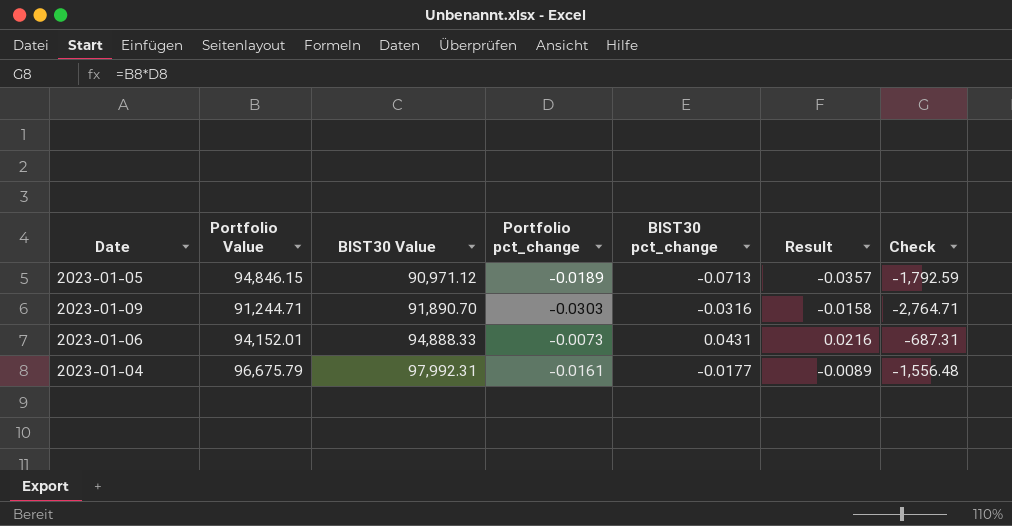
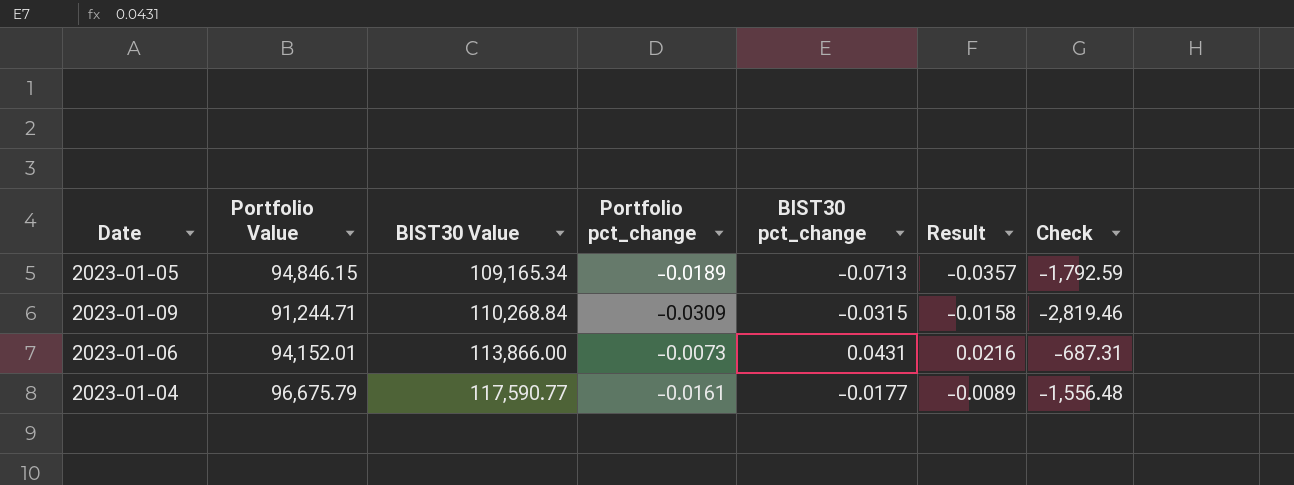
2023-01-05 | BIST30 Value: 90,971.12 -> 109,165.34
2023-01-09 | BIST30 Value: 91,890.70 -> 110,268.84
2023-01-09 | Portfolio pct_change: -0.0303 -> -0.0309
2023-01-09 | BIST30 pct_change: -0.0316 -> -0.0315
2023-01-09 | Check: -2,764.71 -> -2,819.46
2023-01-06 | BIST30 Value: 94,888.33 -> 113,866.00
2023-01-04 | BIST30 Value: 97,992.31 -> 117,590.77

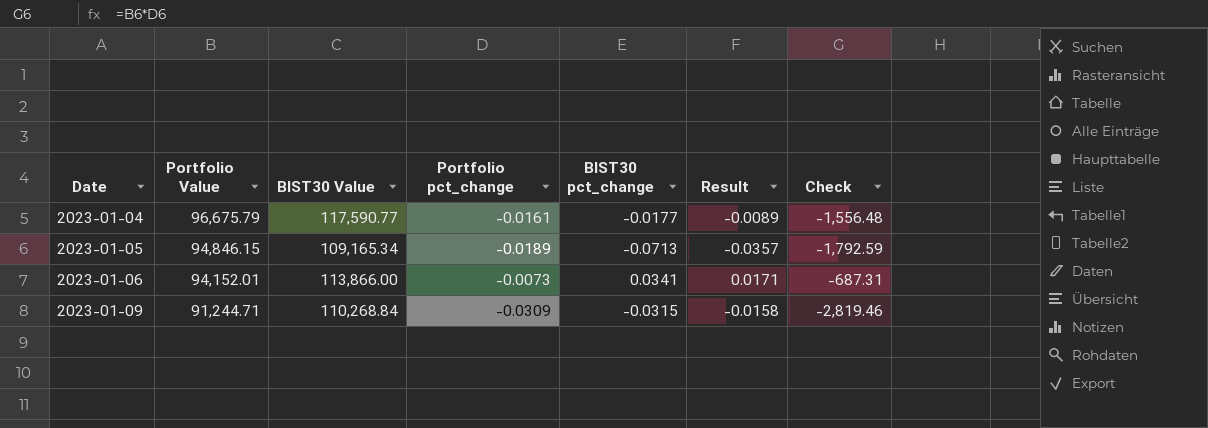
row order: BIST30 Value ascending -> Date ascending
2023-01-06 | BIST30 pct_change: 0.0431 -> 0.0341
2023-01-06 | Result: 0.0216 -> 0.0171

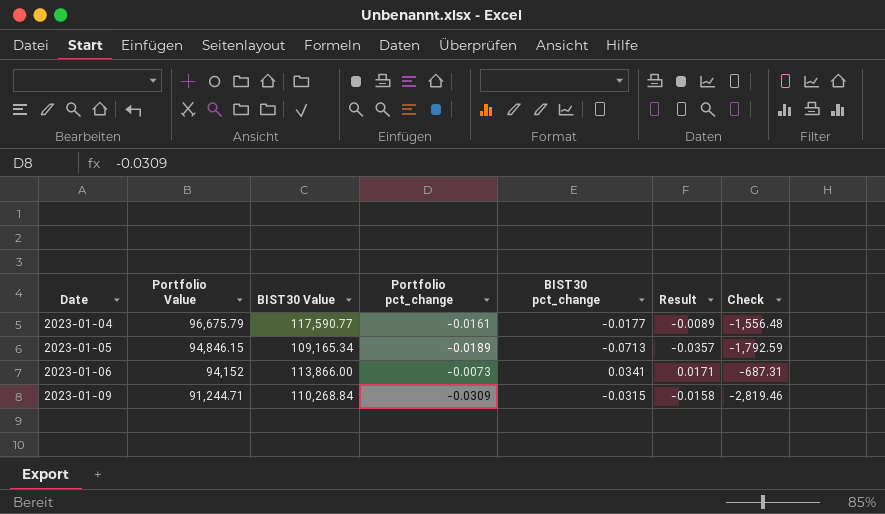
2023-01-06 | Portfolio Value: 94,152.01 -> 94,152

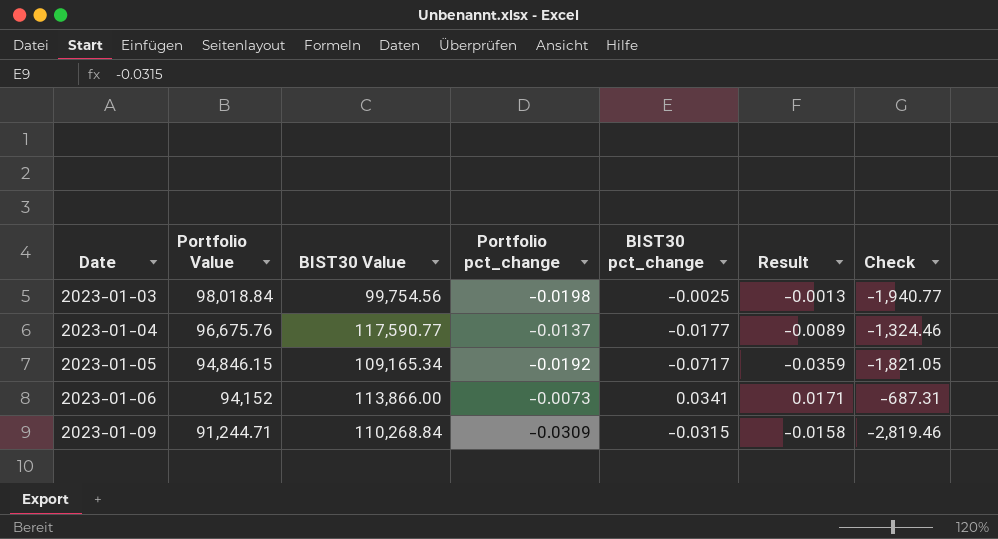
row 2023-01-03: none -> 98,018.84 | 99,754.56 | -0.0198 | -0.0025 | -0.0013 | -1,940.77
2023-01-04 | Portfolio Value: 96,675.79 -> 96,675.76
2023-01-04 | Portfolio pct_change: -0.0161 -> -0.0137
2023-01-04 | Check: -1,556.48 -> -1,324.46
2023-01-05 | Portfolio pct_change: -0.0189 -> -0.0192
2023-01-05 | BIST30 pct_change: -0.0713 -> -0.0717
2023-01-05 | Result: -0.0357 -> -0.0359
2023-01-05 | Check: -1,792.59 -> -1,821.05

